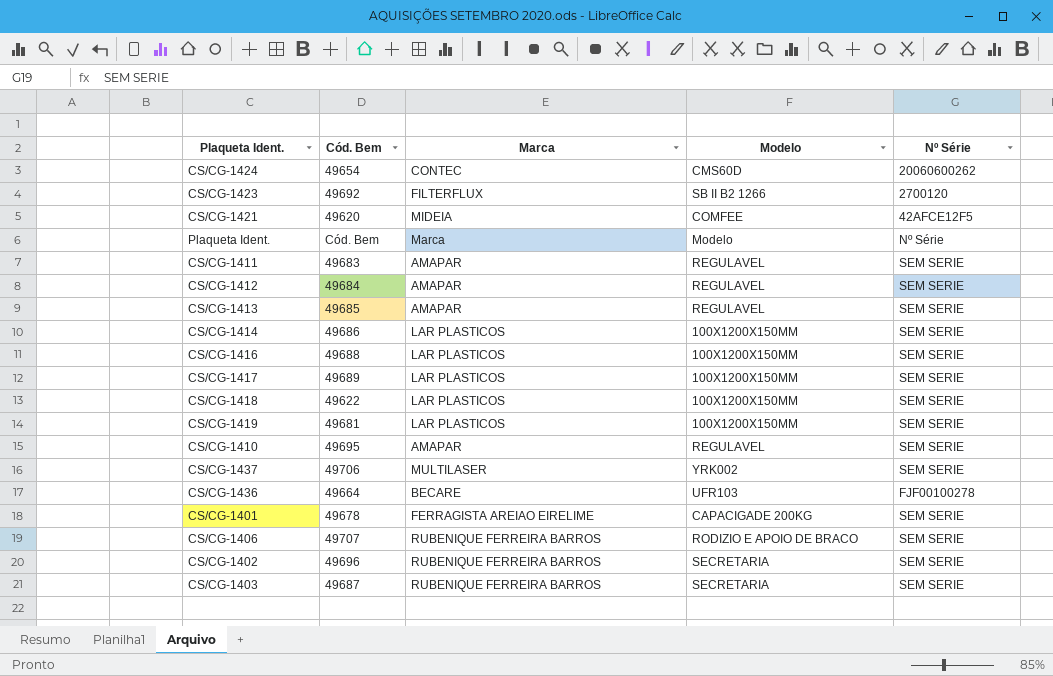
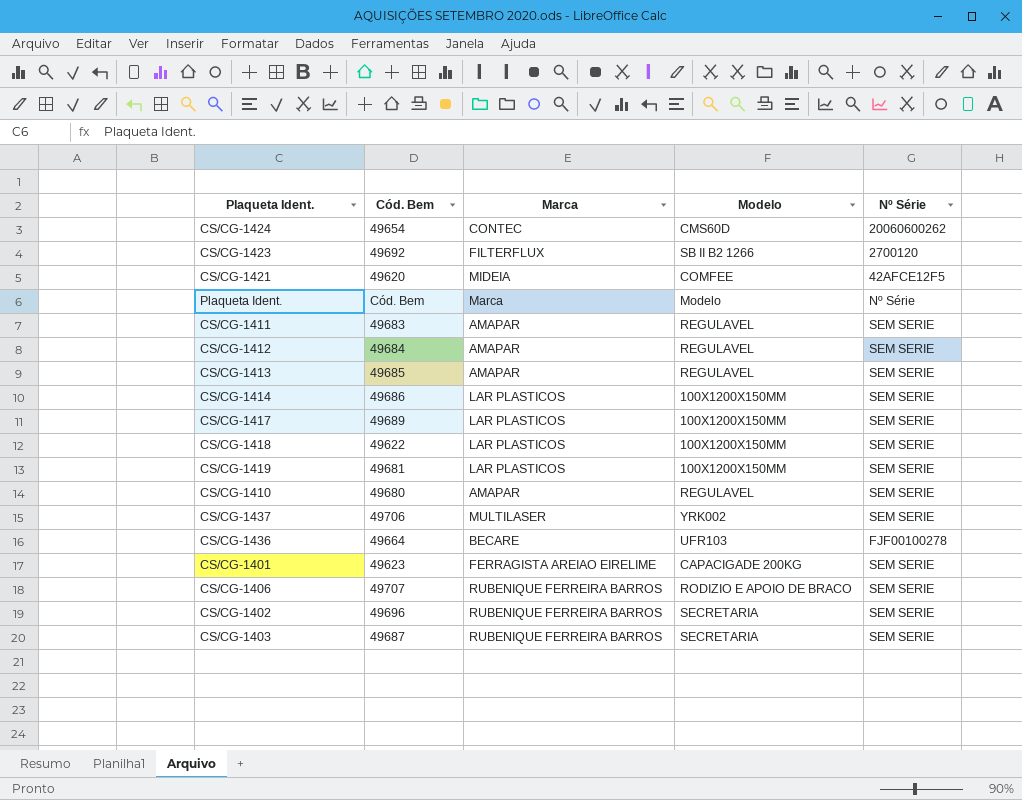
row CS/CG-1416: 49688 | LAR PLASTICOS | 100X1200X150MM | SEM SERIE -> none
CS/CG-1410 | Cód. Bem: 49695 -> 49680
CS/CG-1401 | Cód. Bem: 49678 -> 49623

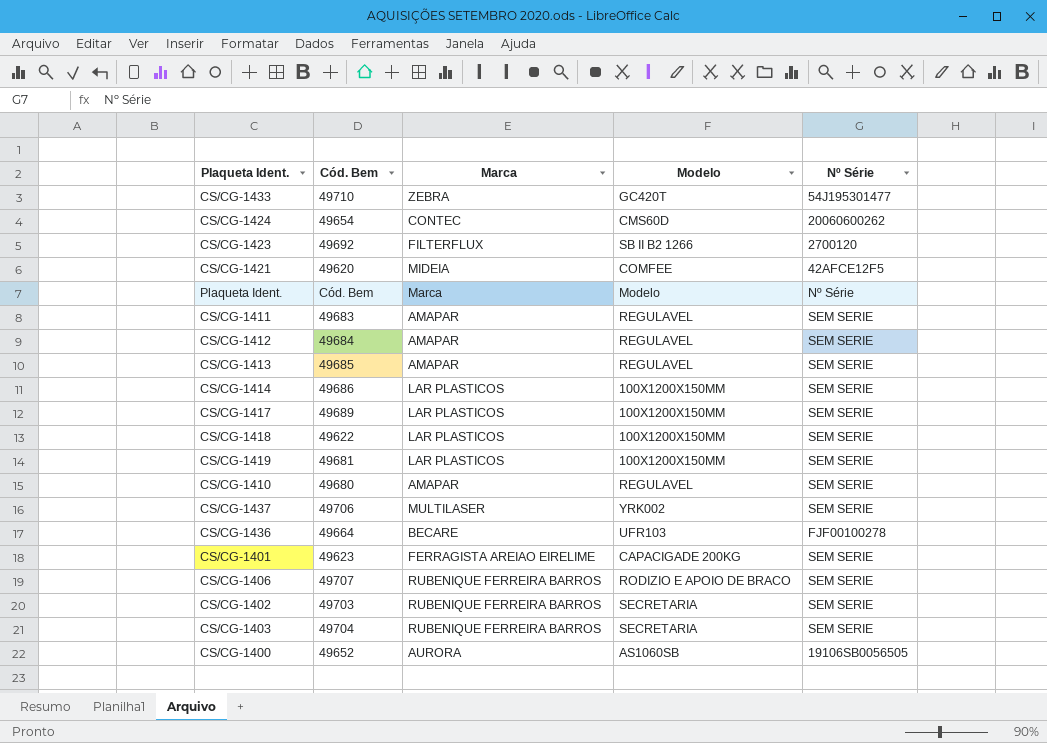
row CS/CG-1433: none -> 49710 | ZEBRA | GC420T | 54J195301477
CS/CG-1402 | Cód. Bem: 49696 -> 49703
CS/CG-1403 | Cód. Bem: 49687 -> 49704
row CS/CG-1400: none -> 49652 | AURORA | AS1060SB | 19106SB0056505

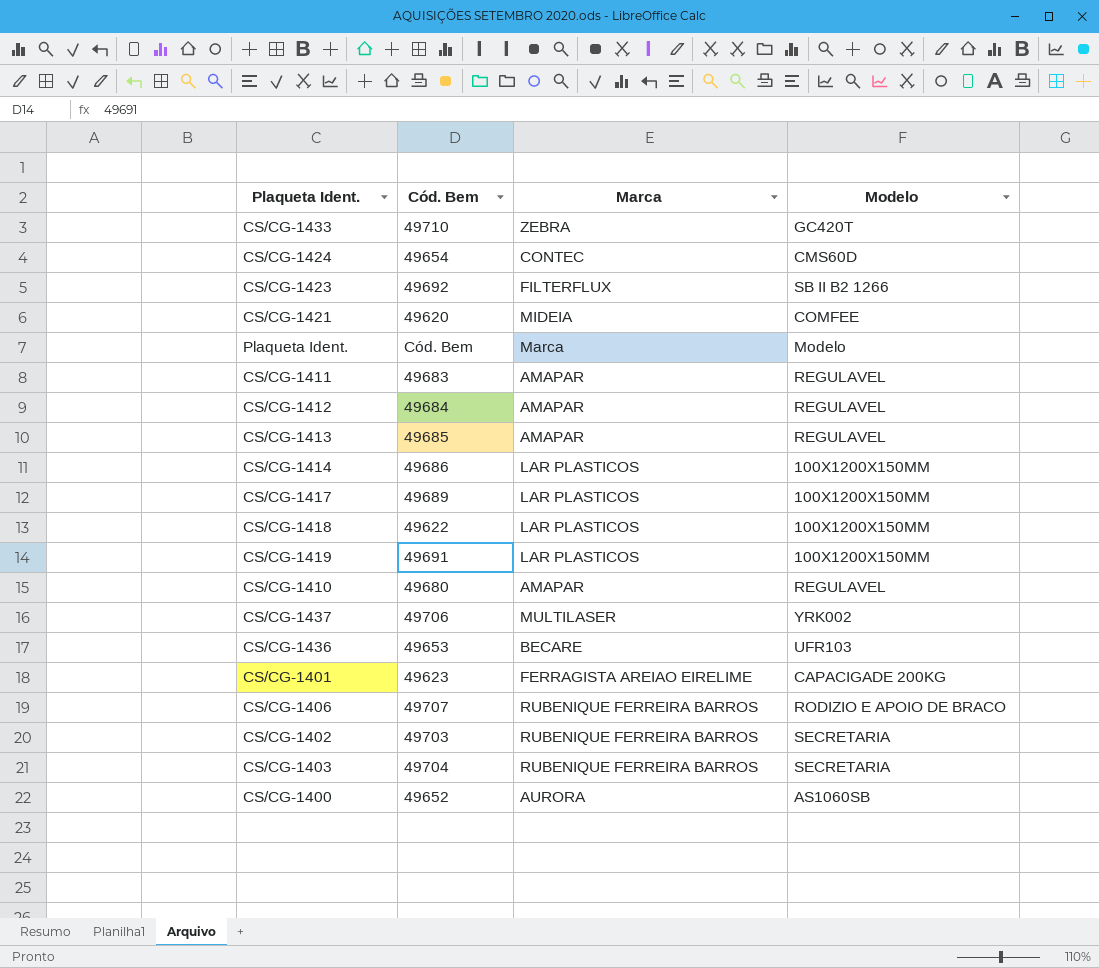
column Nº Série | position: 5 -> none
CS/CG-1419 | Cód. Bem: 49681 -> 49691
CS/CG-1436 | Cód. Bem: 49664 -> 49653

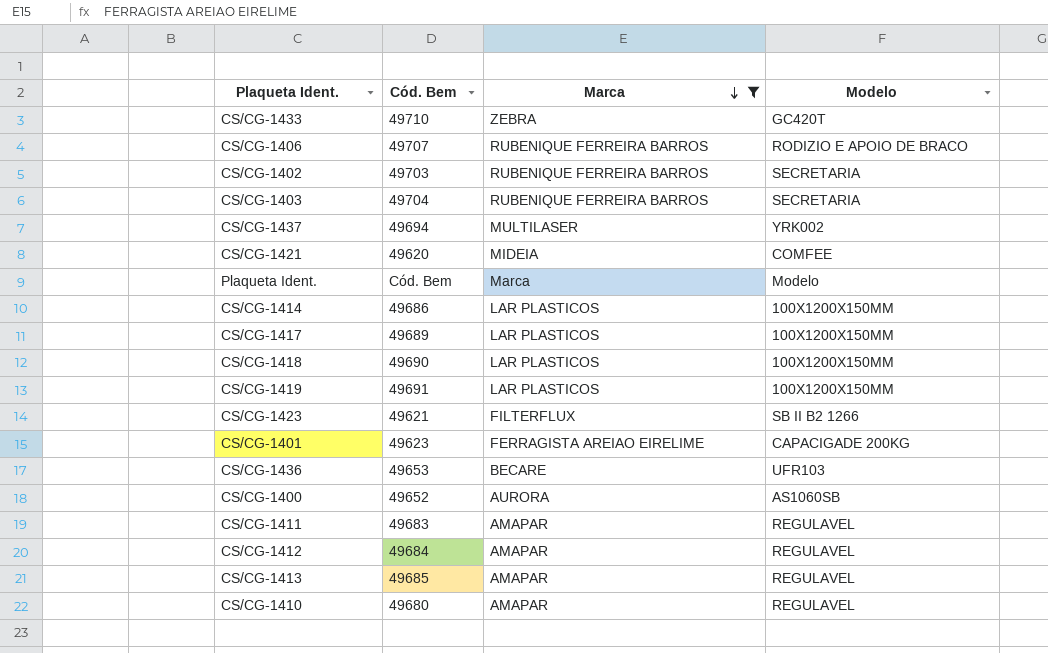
filter: none -> Marca != CONTEC
row order: none -> Marca descending
CS/CG-1437 | Cód. Bem: 49706 -> 49694
CS/CG-1418 | Cód. Bem: 49622 -> 49690
CS/CG-1423 | Cód. Bem: 49692 -> 49621

